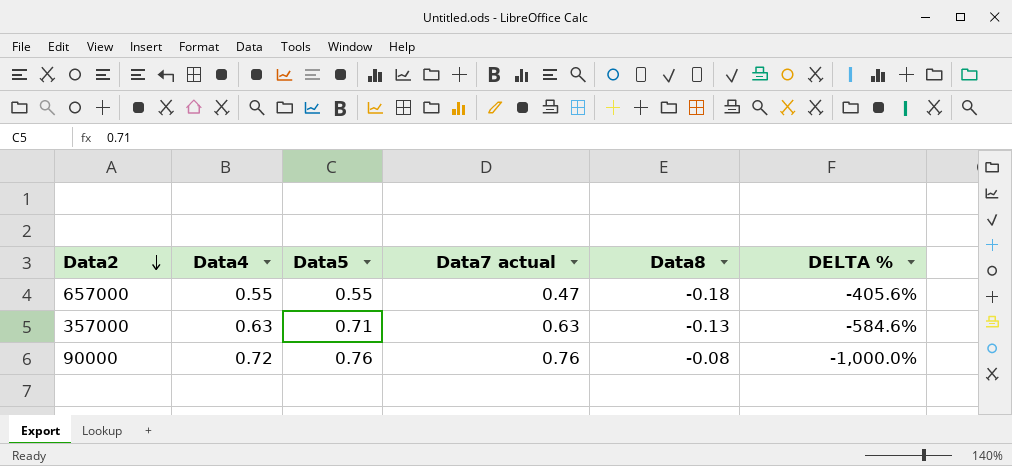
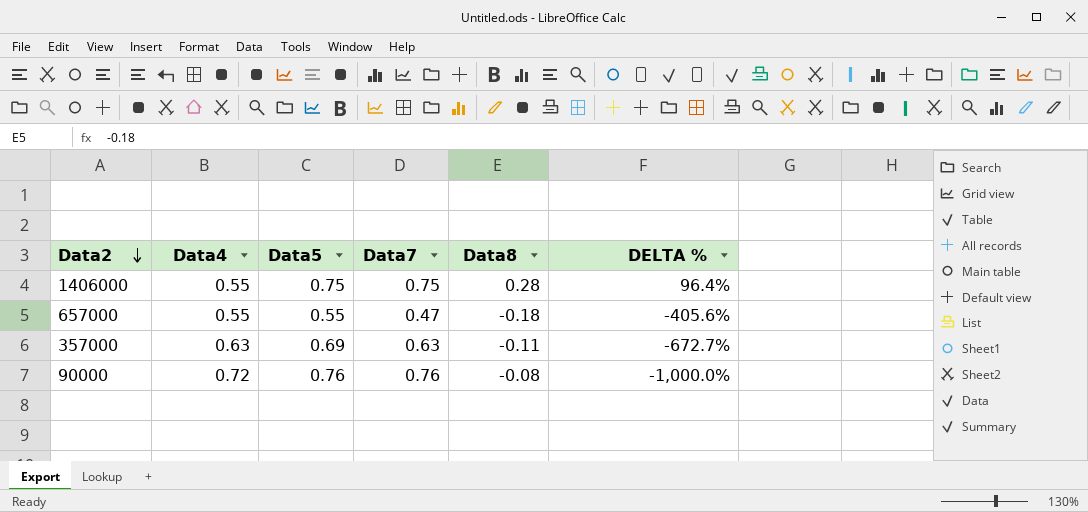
column name: Data7 actual -> Data7
row 1406000: none -> 0.55 | 0.75 | 0.75 | 0.28 | 96.4%
357000 | Data5: 0.71 -> 0.69
357000 | Data8: -0.13 -> -0.11
357000 | DELTA %: -584.6% -> -672.7%

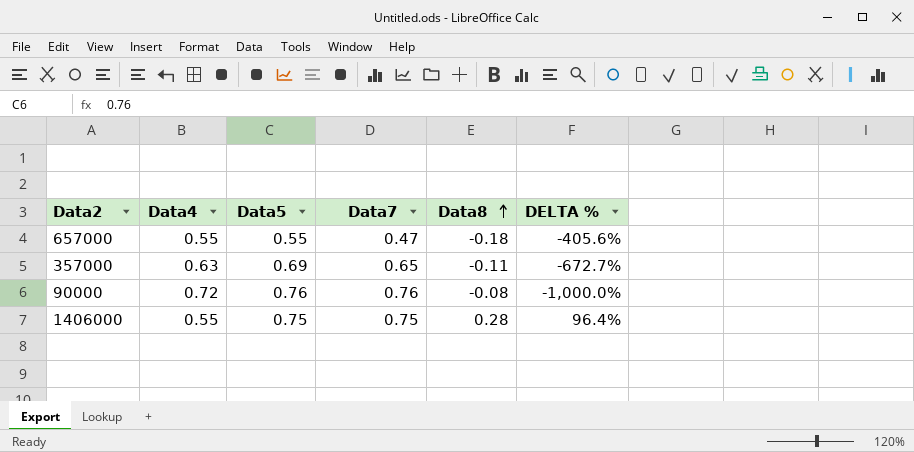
row order: Data2 descending -> Data8 ascending
357000 | Data7: 0.63 -> 0.65

